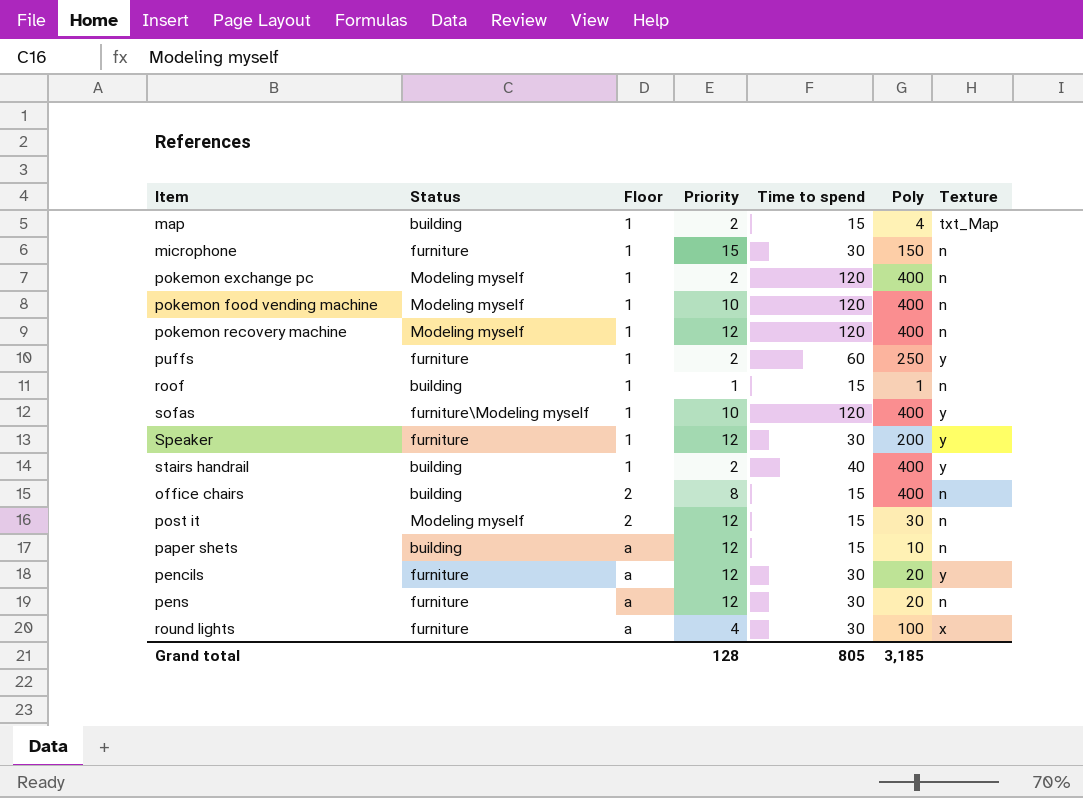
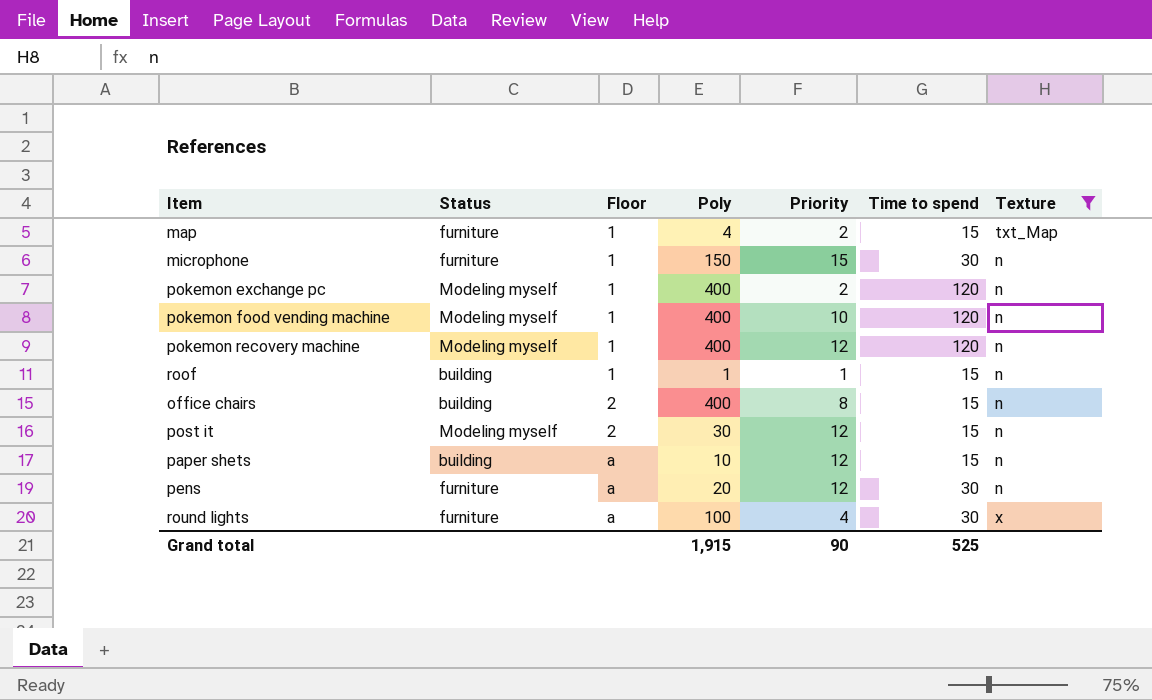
filter: none -> Texture != y
column Poly | position: 6 -> 4
map | Status: building -> furniture
Grand total | Poly: 3,185 -> 1,915
Grand total | Priority: 128 -> 90
Grand total | Time to spend: 805 -> 525

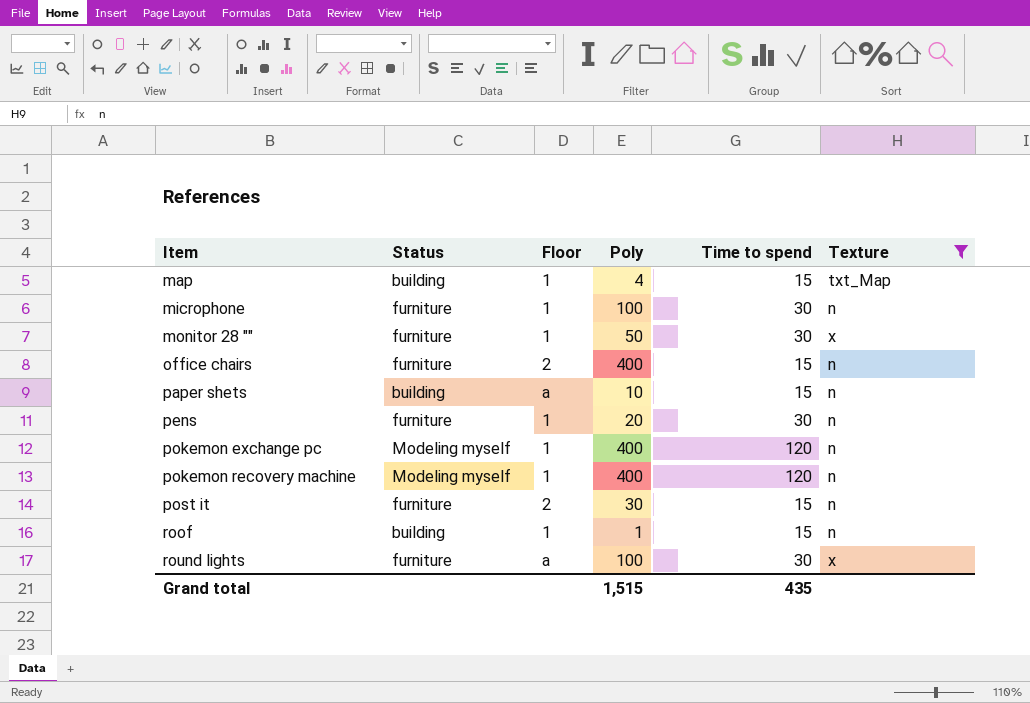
row order: Floor ascending -> Item ascending
column Priority | position: 5 -> none
row pokemon food vending machine: Modeling myself | 1 | 400 | 10 | 120 | n -> none
map | Status: furniture -> building
microphone | Poly: 150 -> 100
row monitor 28 "": none -> furniture | 1 | 50 | 30 | x
office chairs | Status: building -> furniture
pens | Floor: a -> 1
post it | Status: Modeling myself -> furniture
Grand total | Poly: 1,915 -> 1,515
Grand total | Time to spend: 525 -> 435

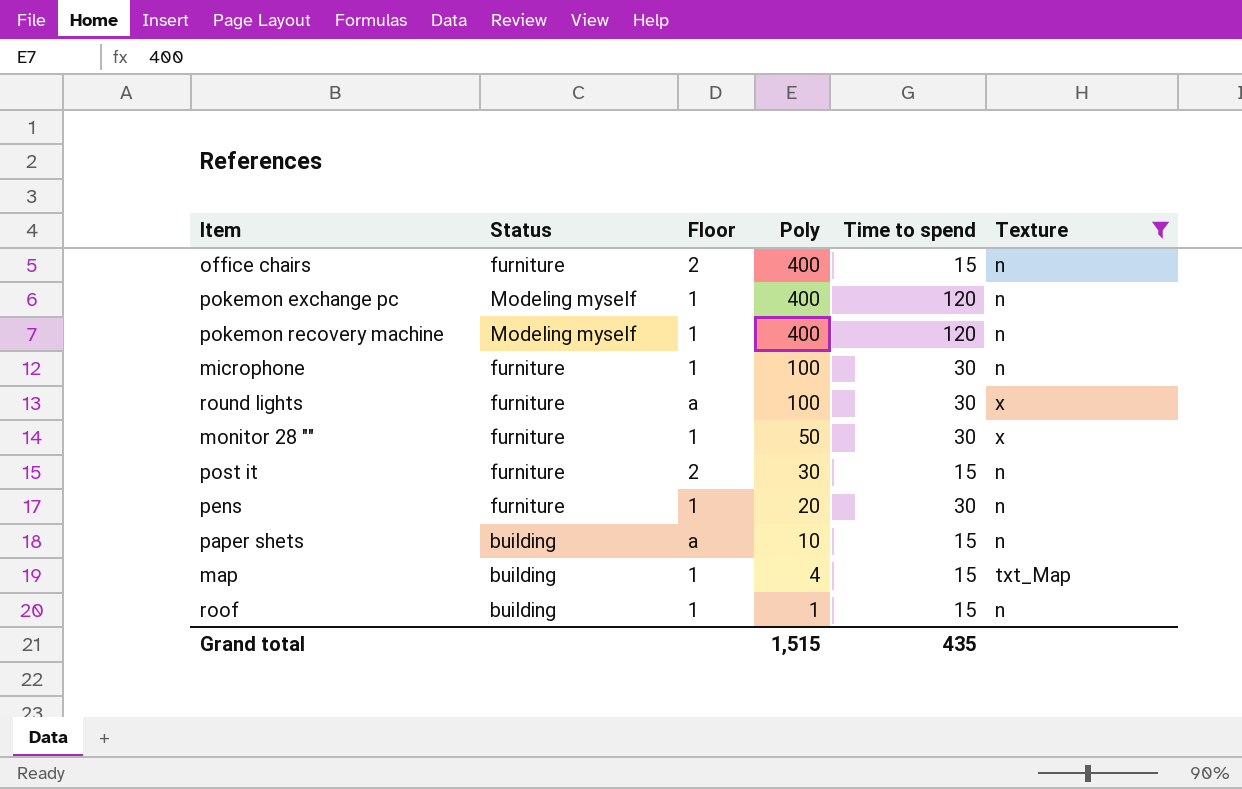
row order: Item ascending -> Poly descending

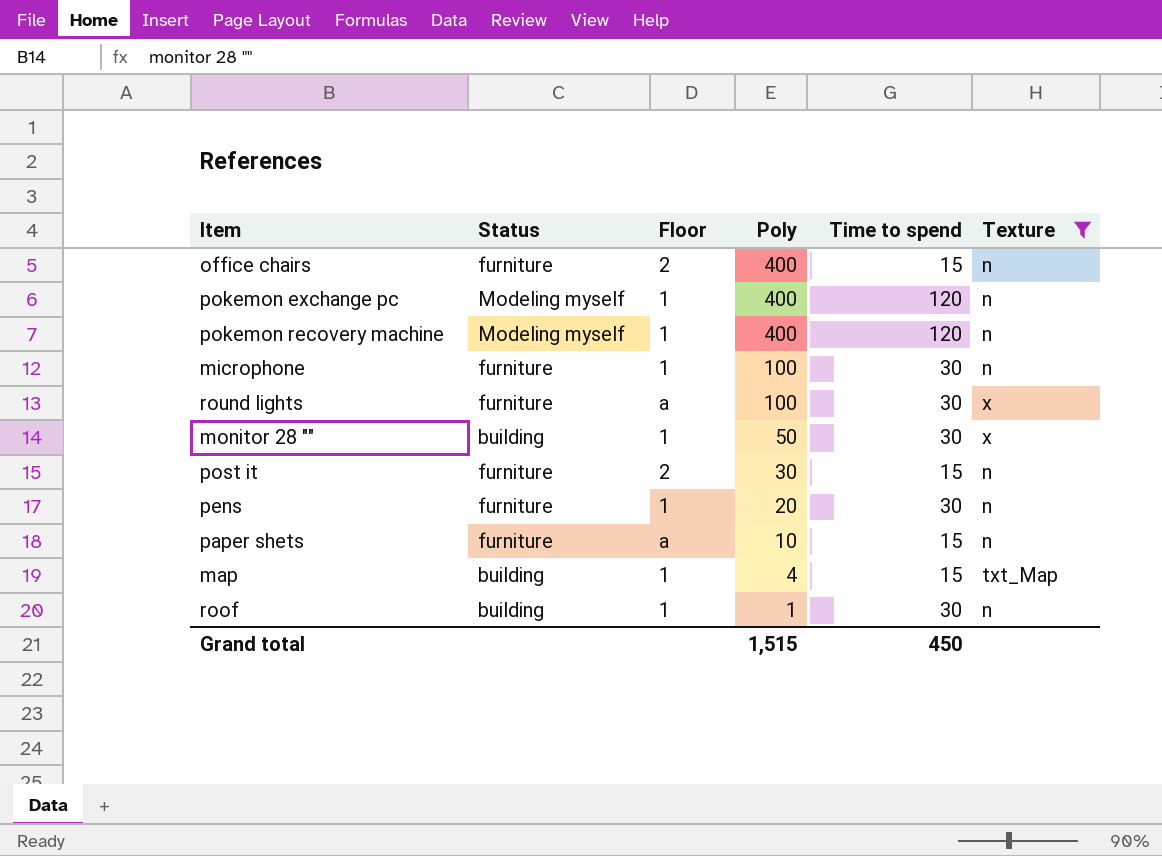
monitor 28 "" | Status: furniture -> building
paper shets | Status: building -> furniture
roof | Time to spend: 15 -> 30
Grand total | Time to spend: 435 -> 450

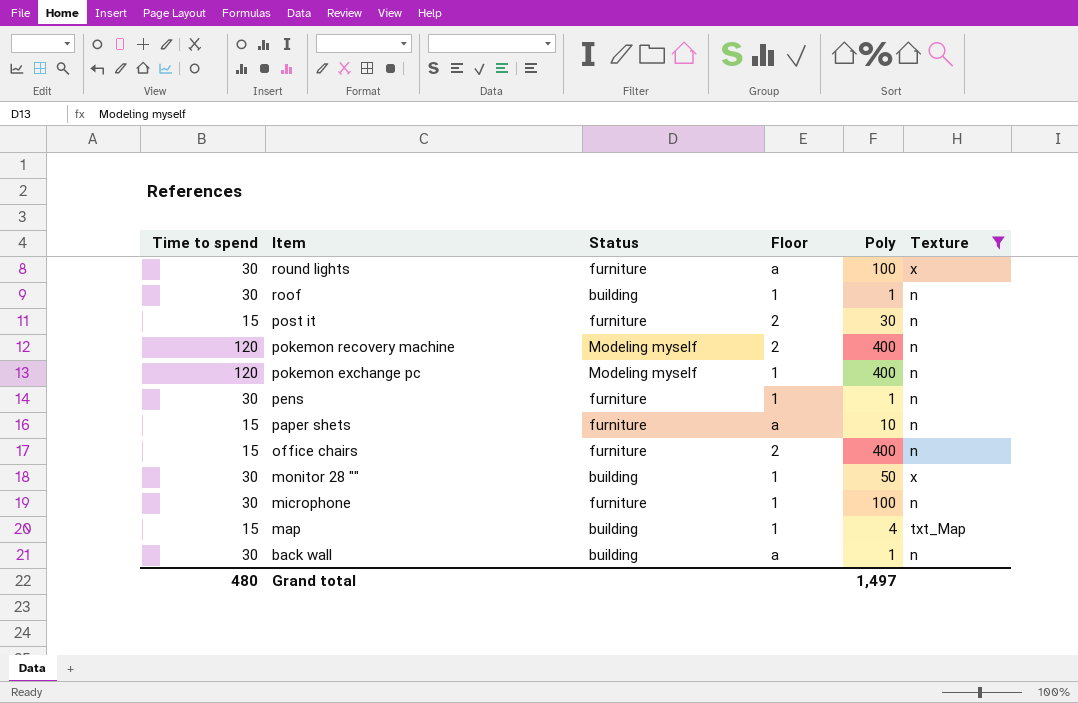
row order: Poly descending -> Item descending
column Time to spend | position: 5 -> 1
pokemon recovery machine | Floor: 1 -> 2
pens | Poly: 20 -> 1
row back wall: none -> 30 | building | a | 1 | n
Grand total | Time to spend: 450 -> 480
Grand total | Poly: 1,515 -> 1,497

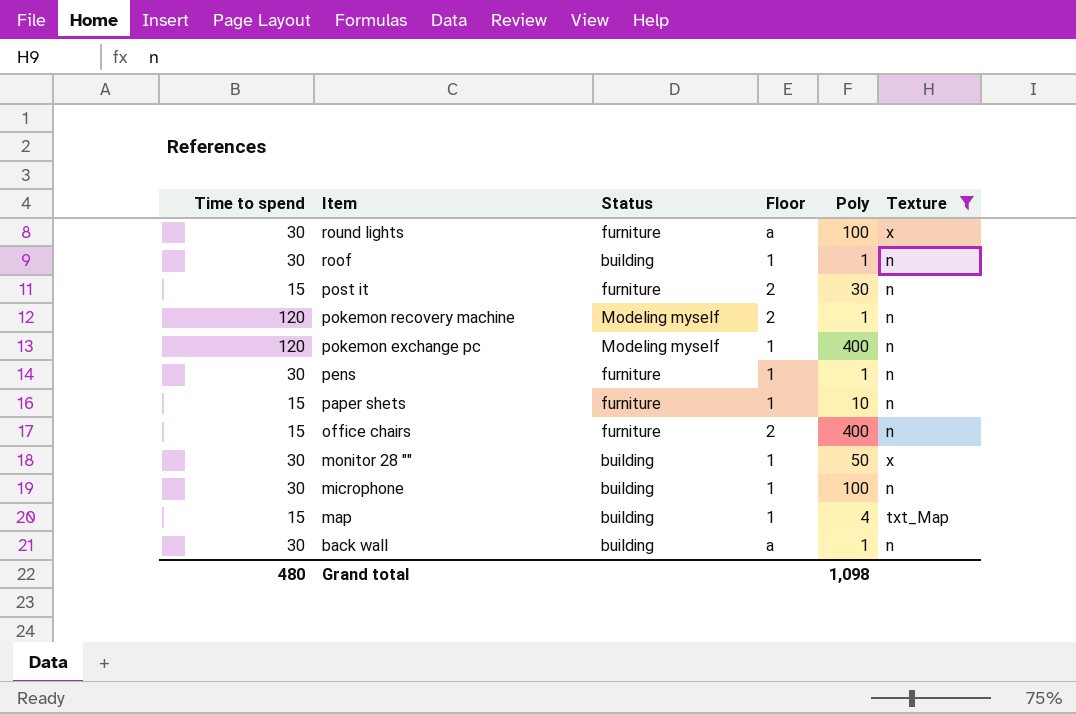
pokemon recovery machine | Poly: 400 -> 1
paper shets | Floor: a -> 1
microphone | Status: furniture -> building
Grand total | Poly: 1,497 -> 1,098

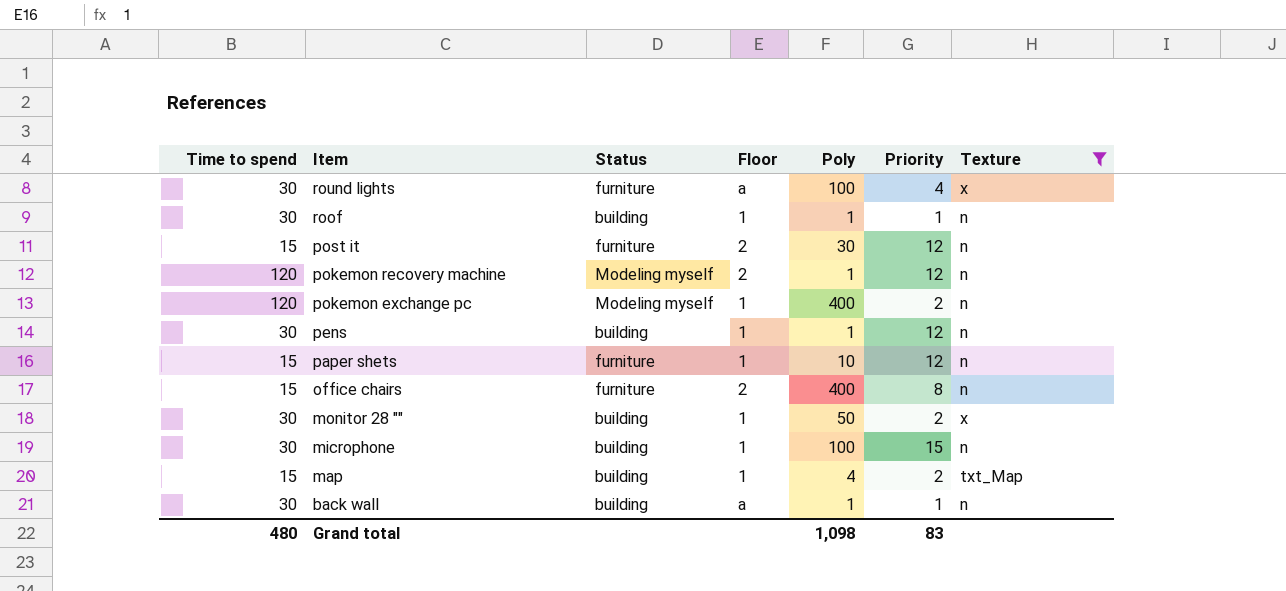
column Priority | position: none -> 6
pens | Status: furniture -> building

